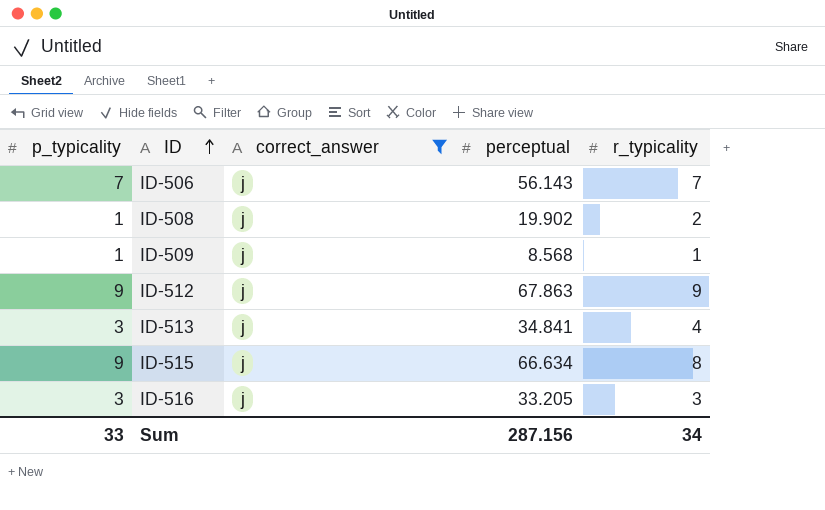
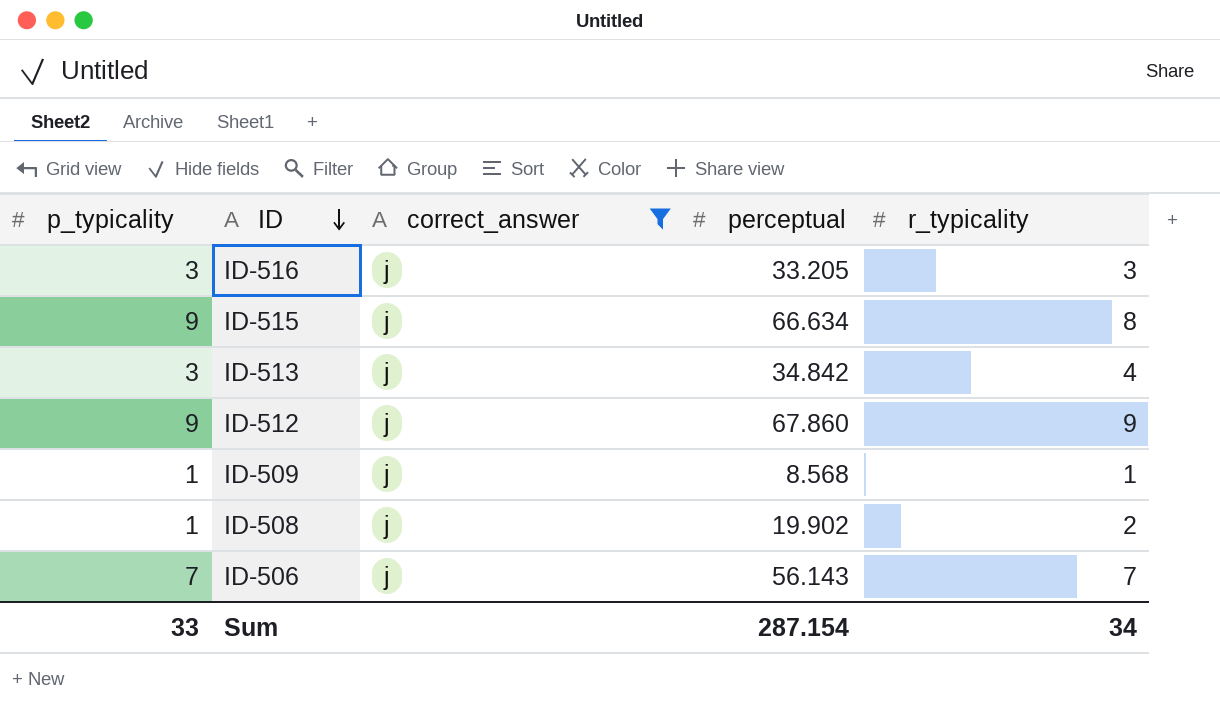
row order: ID ascending -> ID descending
ID-513 | perceptual: 34.841 -> 34.842
ID-512 | perceptual: 67.863 -> 67.860
Sum | perceptual: 287.156 -> 287.154

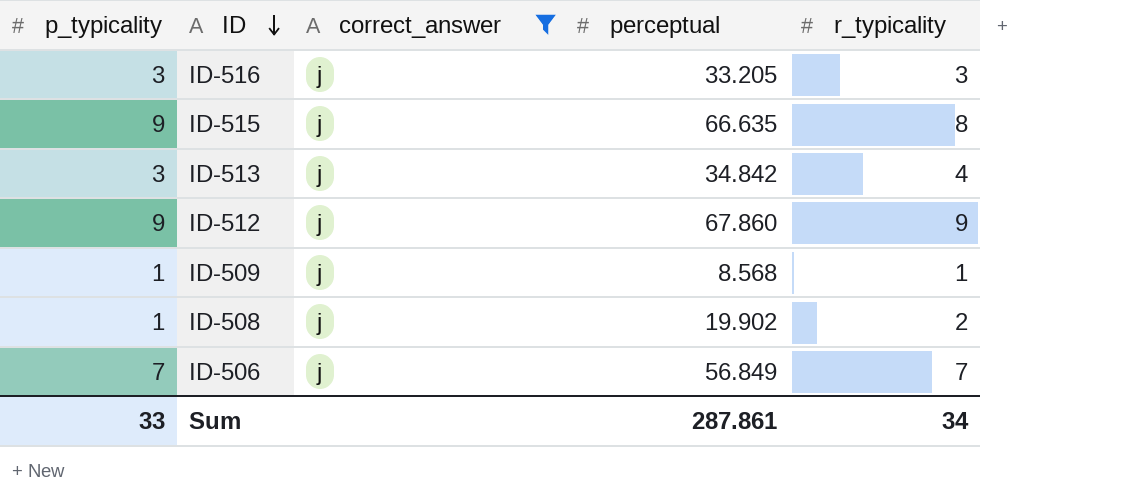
ID-515 | perceptual: 66.634 -> 66.635
ID-506 | perceptual: 56.143 -> 56.849
Sum | perceptual: 287.154 -> 287.861

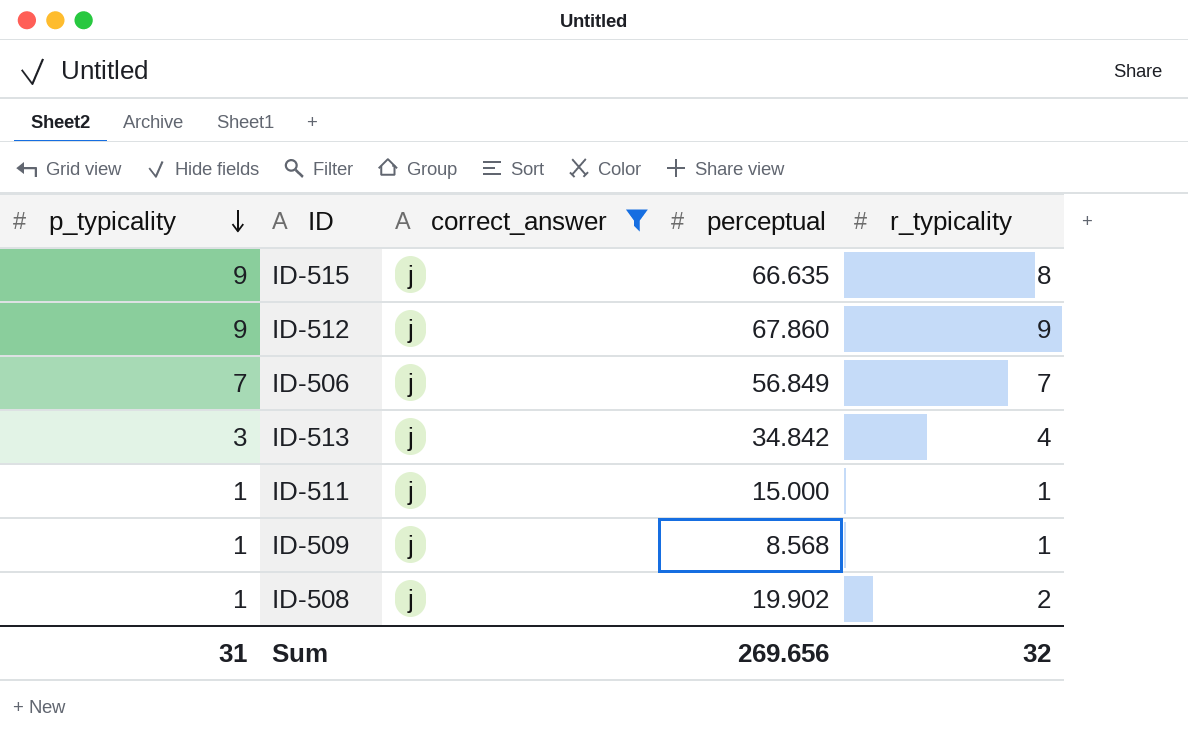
row order: ID descending -> p_typicality descending
row ID-516: 3 | j | 33.205 | 3 -> none
row ID-511: none -> 1 | j | 15.000 | 1
Sum | p_typicality: 33 -> 31
Sum | perceptual: 287.861 -> 269.656
Sum | r_typicality: 34 -> 32

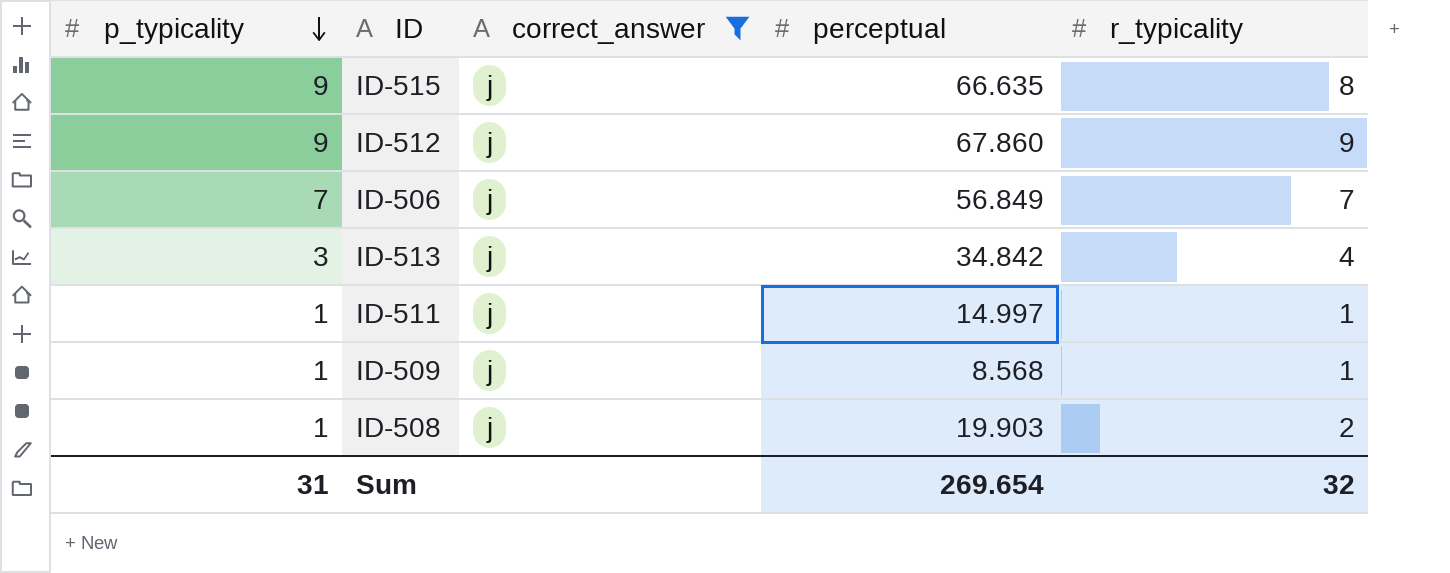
ID-511 | perceptual: 15.000 -> 14.997
ID-508 | perceptual: 19.902 -> 19.903
Sum | perceptual: 269.656 -> 269.654

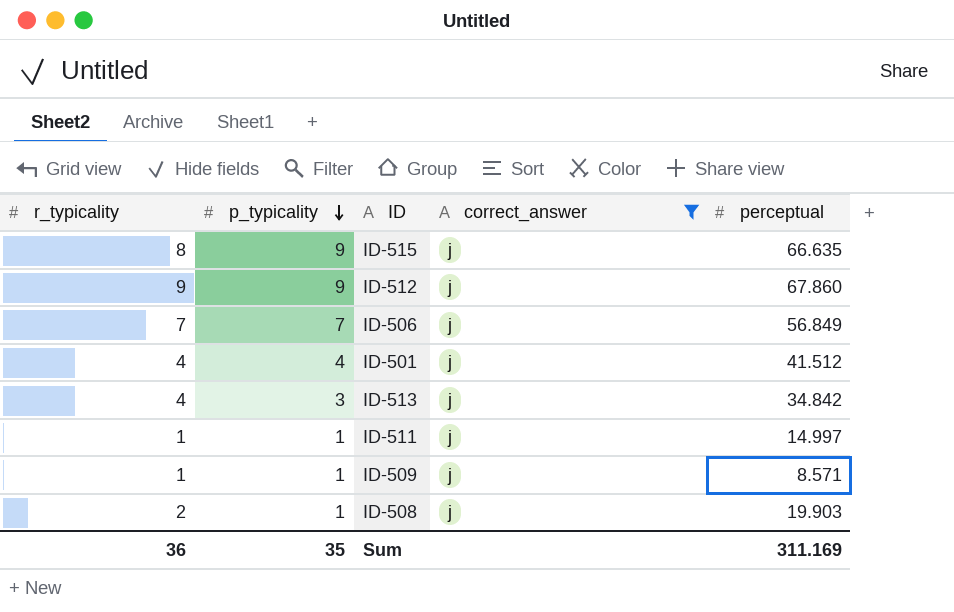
column r_typicality | position: 5 -> 1
row ID-501: none -> 4 | 4 | j | 41.512
ID-509 | perceptual: 8.568 -> 8.571
Sum | r_typicality: 32 -> 36
Sum | p_typicality: 31 -> 35
Sum | perceptual: 269.654 -> 311.169

